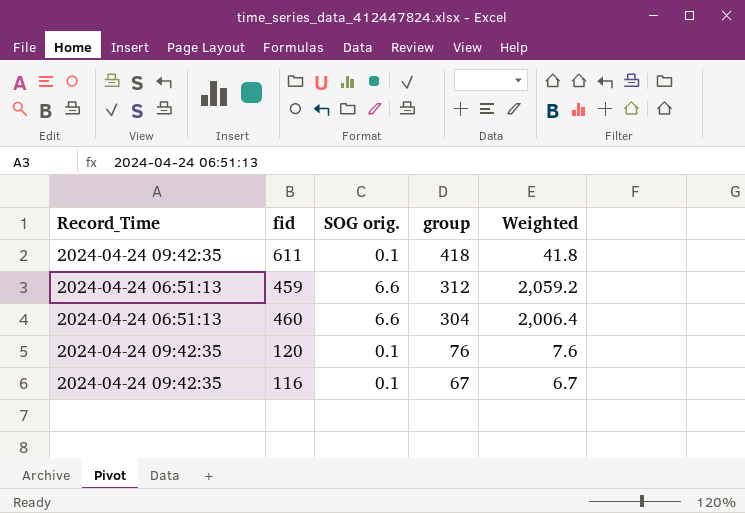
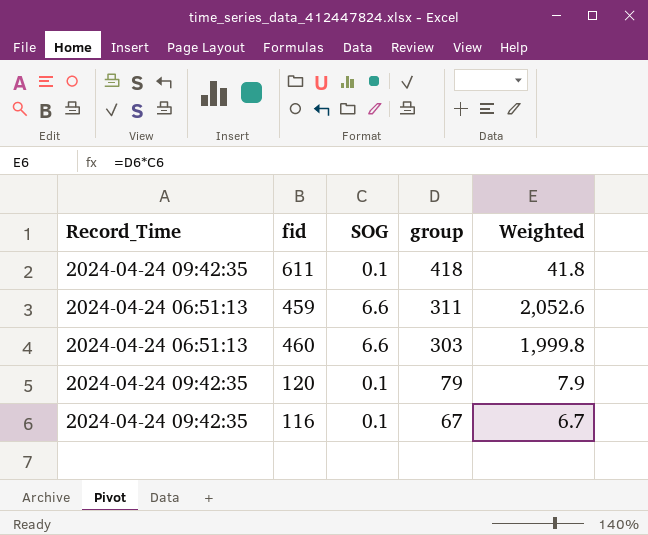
column name: SOG orig. -> SOG
459 | group: 312 -> 311
459 | Weighted: 2,059.2 -> 2,052.6
460 | group: 304 -> 303
460 | Weighted: 2,006.4 -> 1,999.8
120 | group: 76 -> 79
120 | Weighted: 7.6 -> 7.9

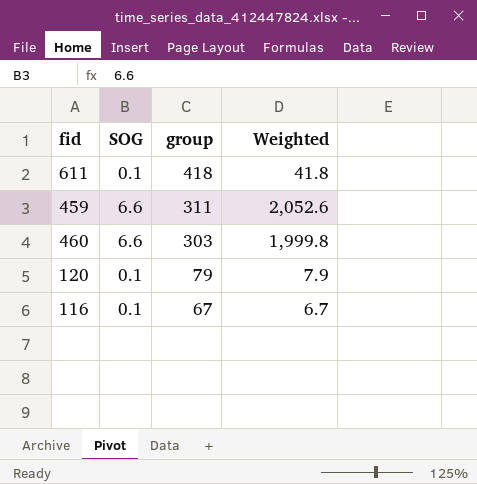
column Record_Time | position: 1 -> none

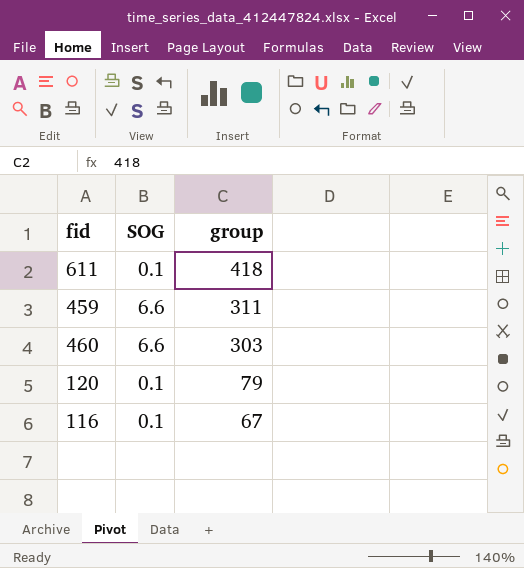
column Weighted | formula: [SOG] * [group] -> none

